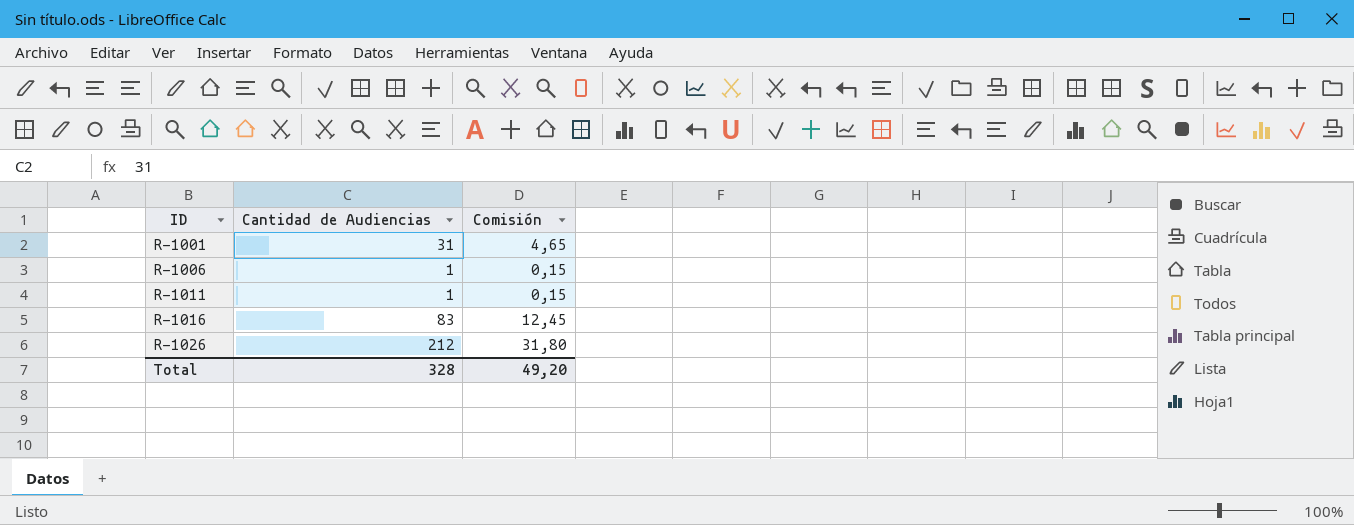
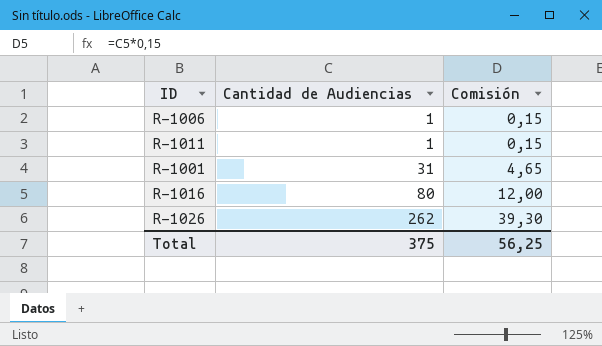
row order: ID ascending -> Cantidad de Audiencias ascending
R-1016 | Cantidad de Audiencias: 83 -> 80
R-1016 | Comisión: 12,45 -> 12,00
R-1026 | Cantidad de Audiencias: 212 -> 262
R-1026 | Comisión: 31,80 -> 39,30
Total | Cantidad de Audiencias: 328 -> 375
Total | Comisión: 49,20 -> 56,25

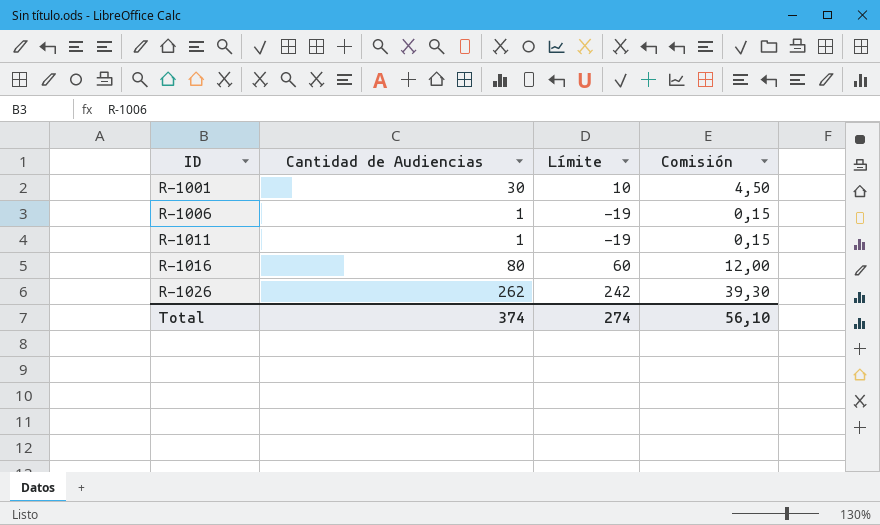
row order: Cantidad de Audiencias ascending -> ID ascending
column Límite | formula: none -> [Cantidad de Audiencias] - 20
R-1001 | Cantidad de Audiencias: 31 -> 30
R-1001 | Comisión: 4,65 -> 4,50
Total | Cantidad de Audiencias: 375 -> 374
Total | Comisión: 56,25 -> 56,10

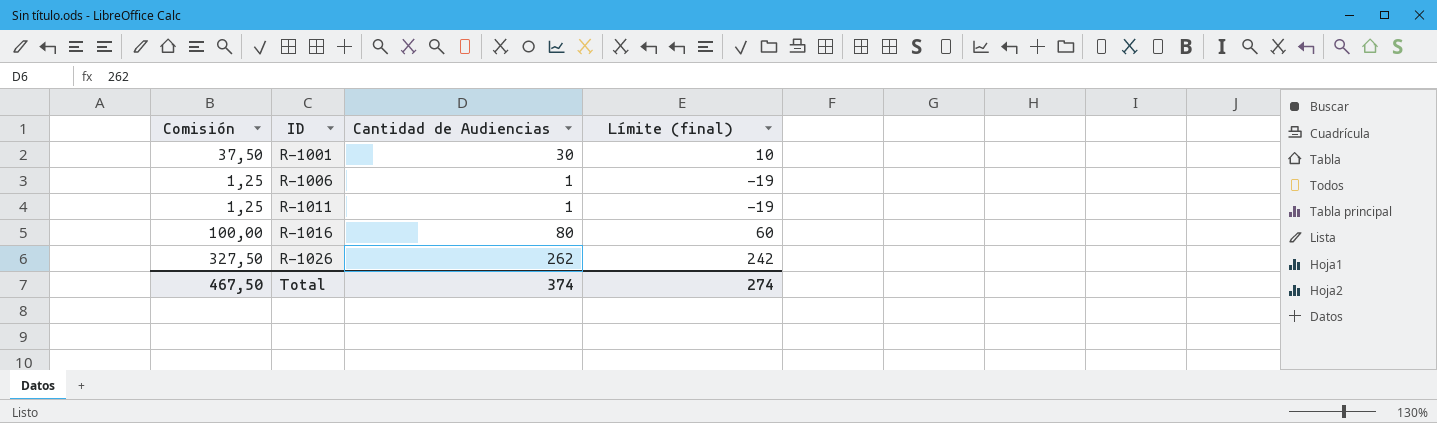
column Comisión | formula: [Cantidad de Audiencias] * 0,15 -> [Cantidad de Audiencias] * 1,25
column Comisión | position: 4 -> 1
column name: Límite -> Límite (final)
Total | Comisión: 56,10 -> 467,50

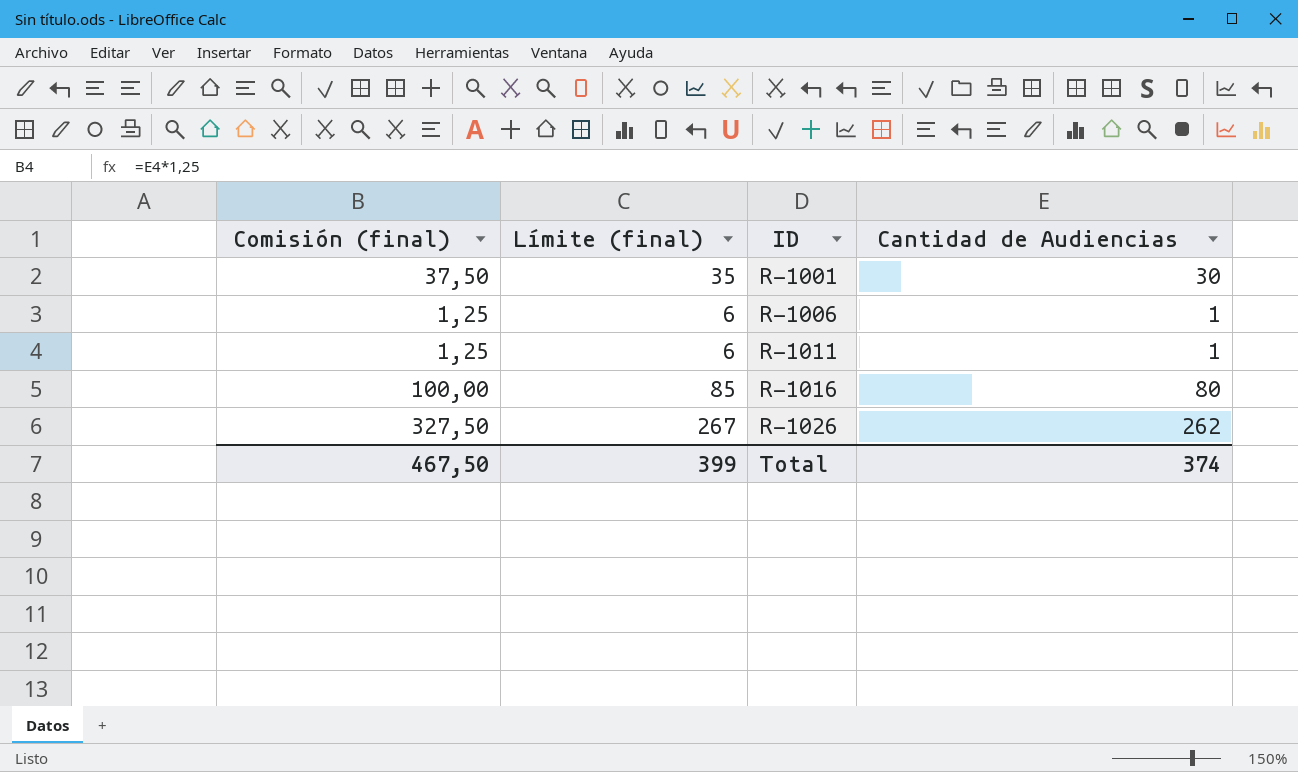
column name: Comisión -> Comisión (final)
column Límite (final) | formula: [Cantidad de Audiencias] - 20 -> [Cantidad de Audiencias] + 5
column Límite (final) | position: 4 -> 2
Total | Límite (final): 274 -> 399

